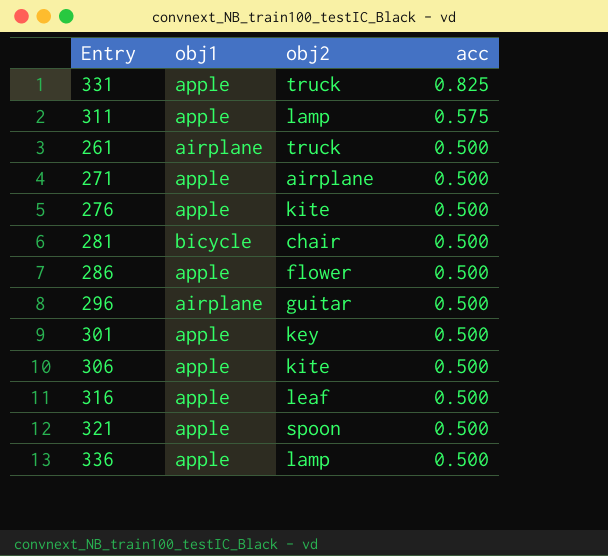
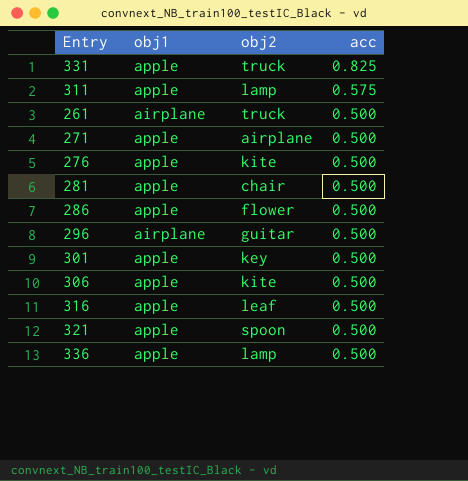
281 | obj1: bicycle -> apple

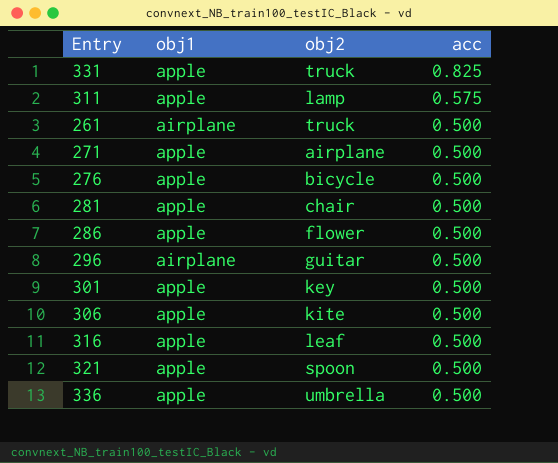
276 | obj2: kite -> bicycle
336 | obj2: lamp -> umbrella

